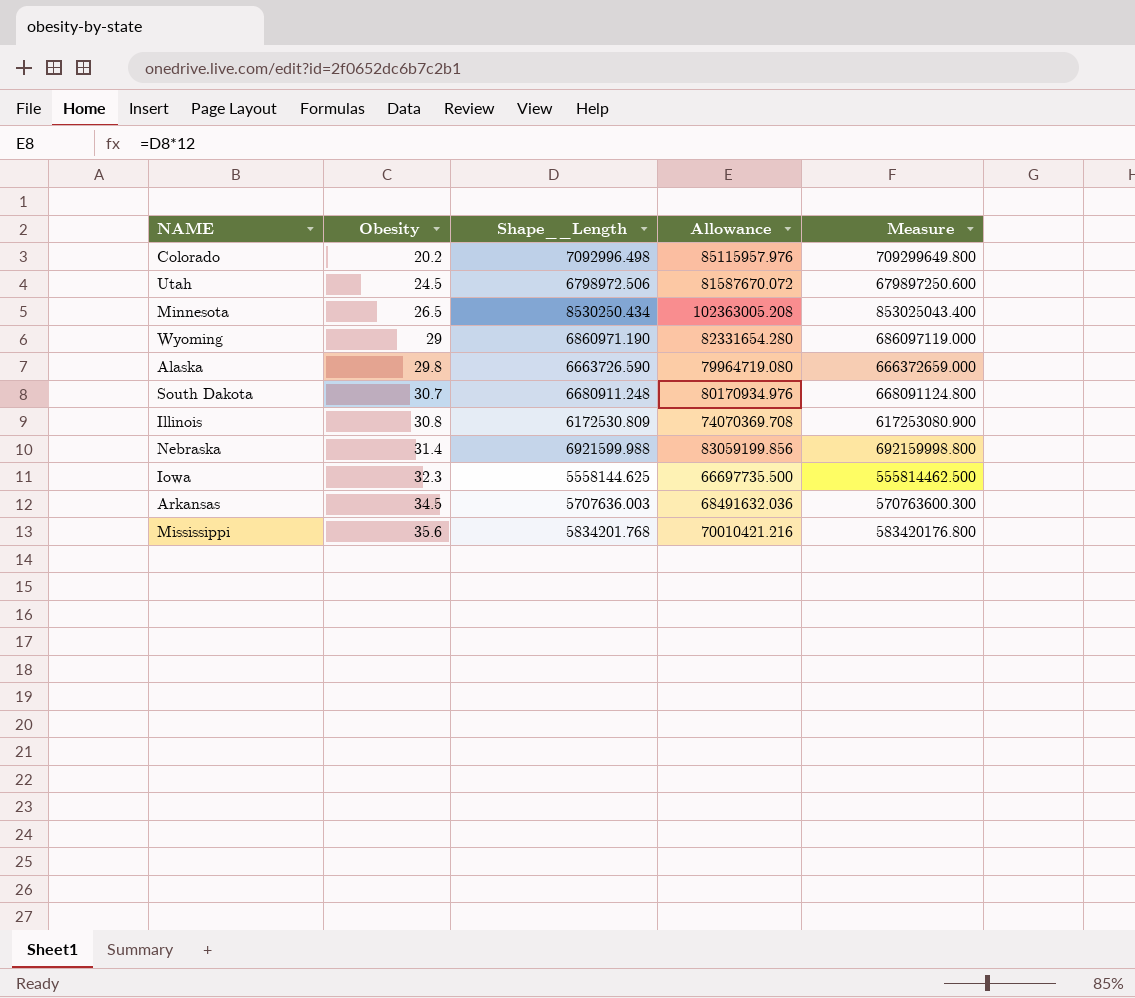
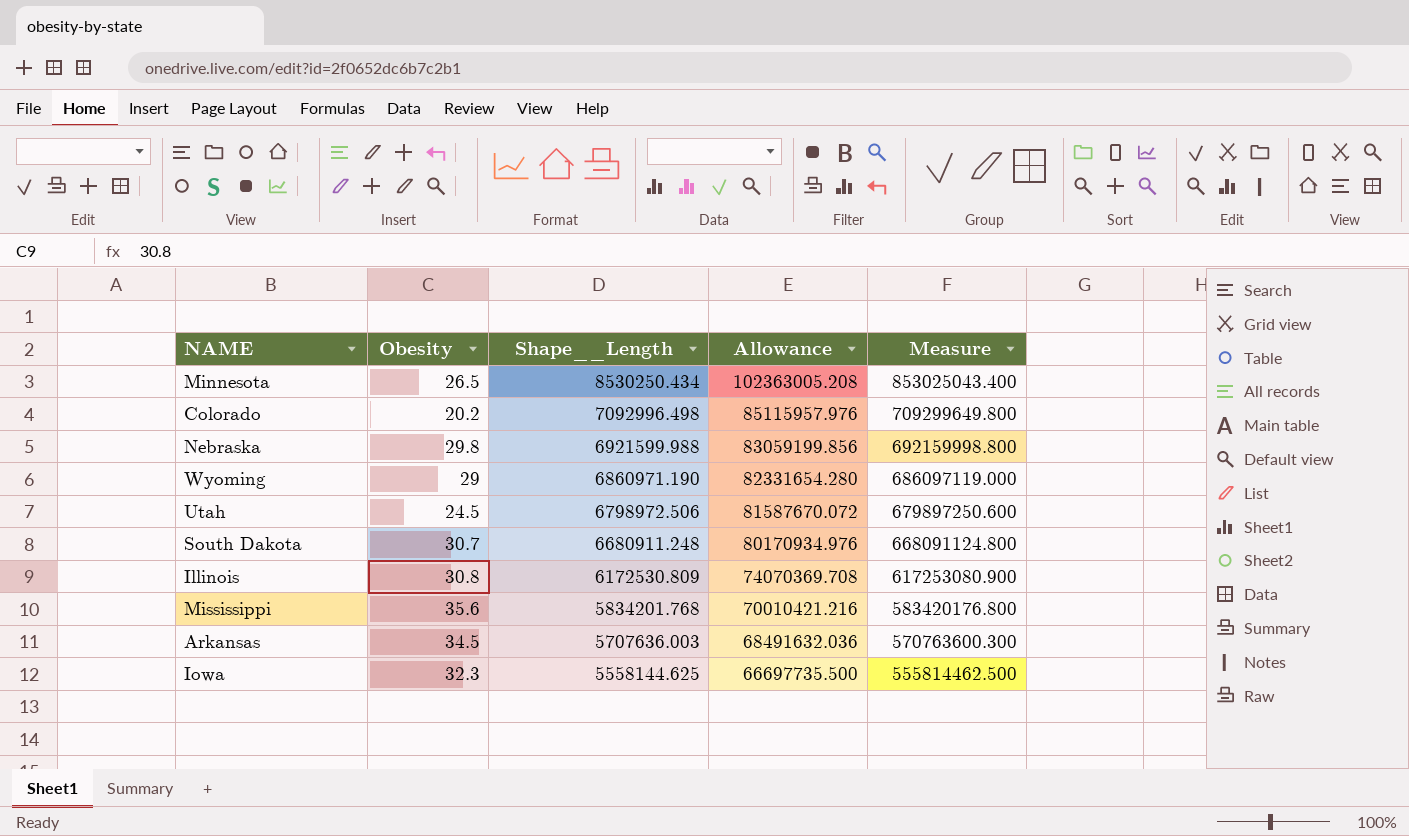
row order: Obesity ascending -> Shape__Length descending
row Alaska: 29.8 | 6663726.590 | 79964719.080 | 666372659.000 -> none
Nebraska | Obesity: 31.4 -> 29.8

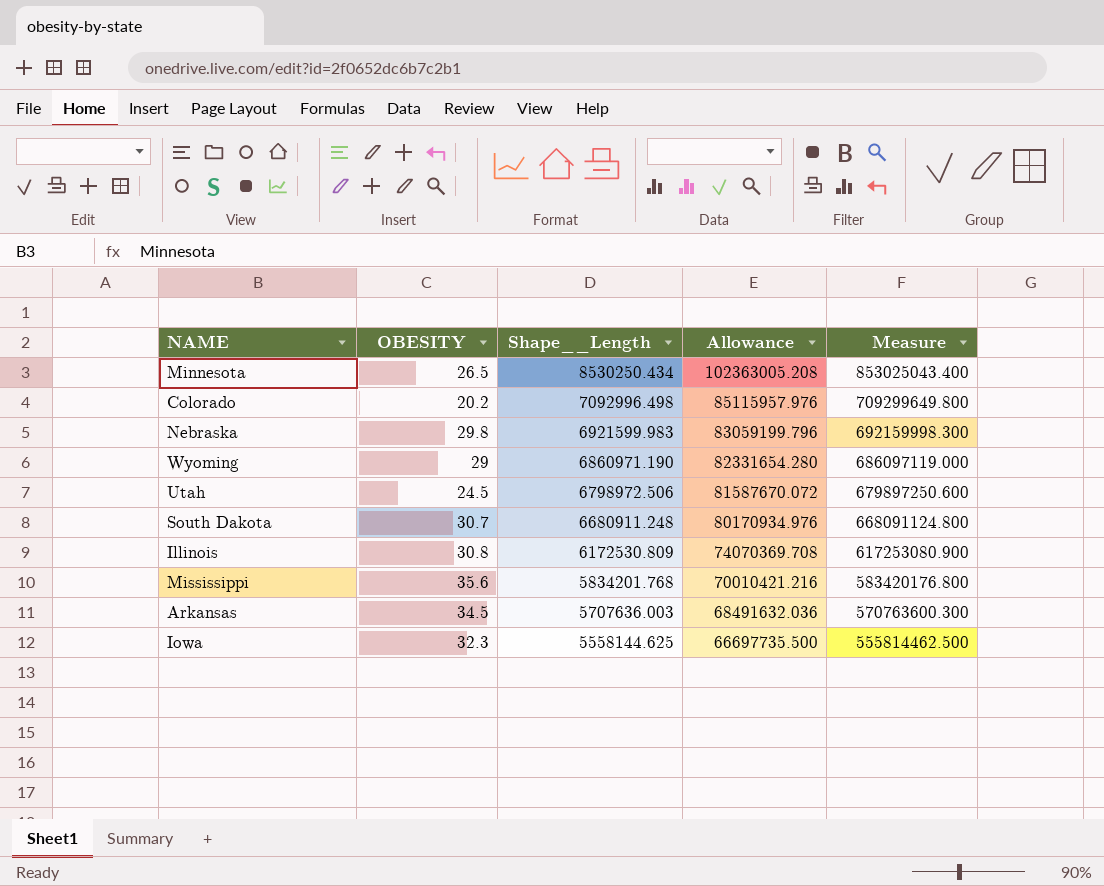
column name: Obesity -> OBESITY
Nebraska | Shape__Length: 6921599.988 -> 6921599.983
Nebraska | Allowance: 83059199.856 -> 83059199.796
Nebraska | Measure: 692159998.800 -> 692159998.300

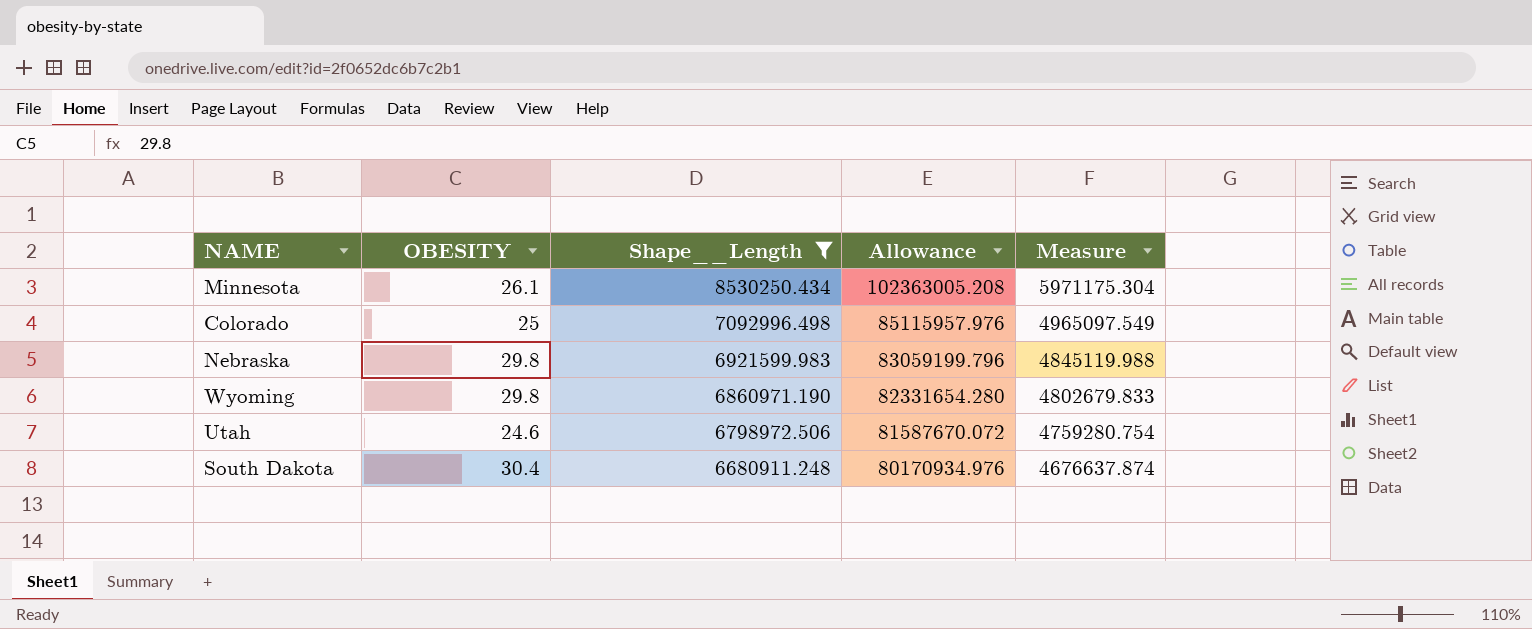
filter: none -> Shape__Length >= 6680911.248
column Measure | formula: [Shape__Length] * 100 -> [Shape__Length] * 0.7
Minnesota | OBESITY: 26.5 -> 26.1
Colorado | OBESITY: 20.2 -> 25
Wyoming | OBESITY: 29 -> 29.8
Utah | OBESITY: 24.5 -> 24.6
South Dakota | OBESITY: 30.7 -> 30.4

